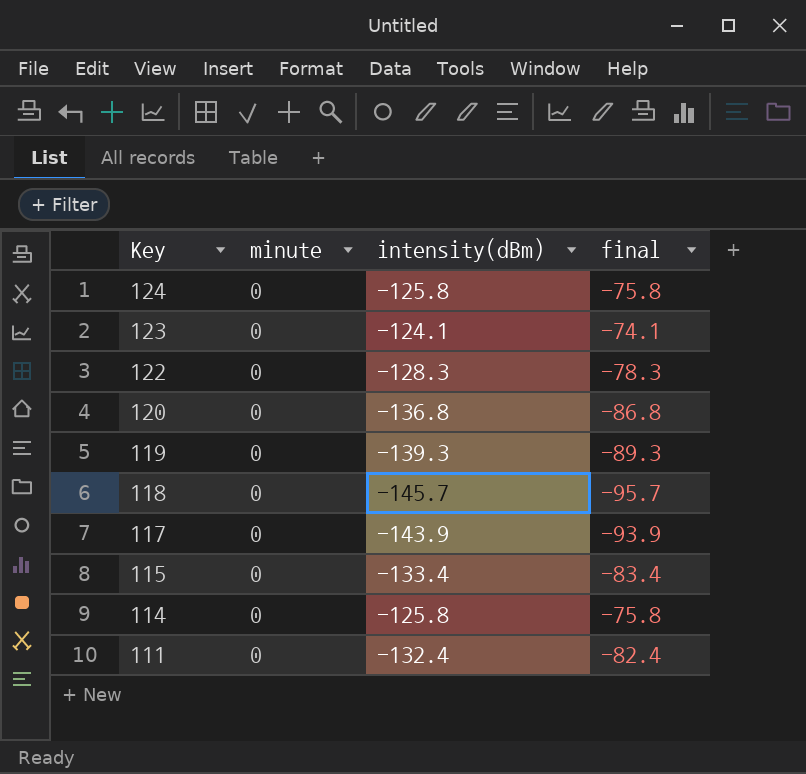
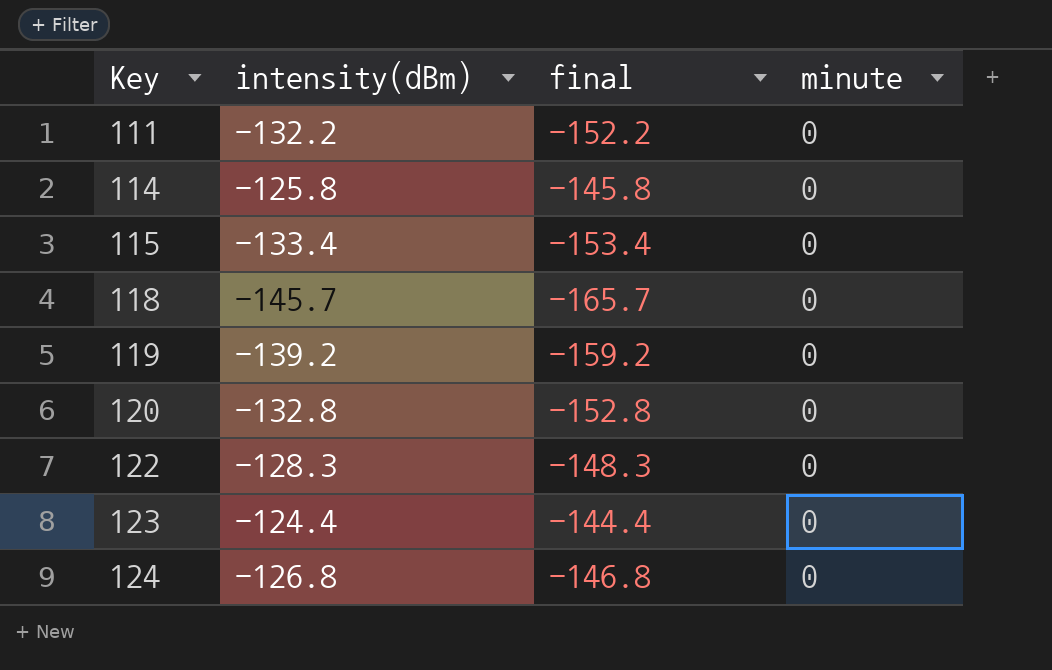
row order: Key descending -> Key ascending
column final | formula: [intensity(dBm)] + 50 -> [intensity(dBm)] - 20
column minute | position: 2 -> 4
row 117: 0 | -143.9 | -93.9 -> none
111 | intensity(dBm): -132.4 -> -132.2
119 | intensity(dBm): -139.3 -> -139.2
120 | intensity(dBm): -136.8 -> -132.8
123 | intensity(dBm): -124.1 -> -124.4
124 | intensity(dBm): -125.8 -> -126.8

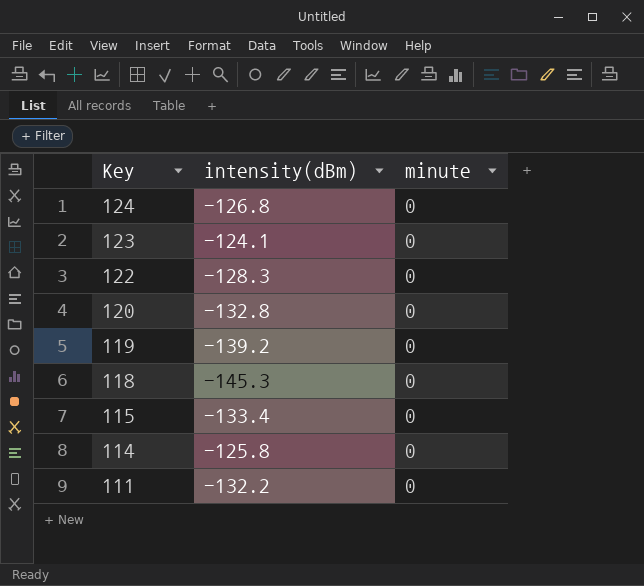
row order: Key ascending -> Key descending
column final | formula: [intensity(dBm)] - 20 -> none
123 | intensity(dBm): -124.4 -> -124.1
118 | intensity(dBm): -145.7 -> -145.3

